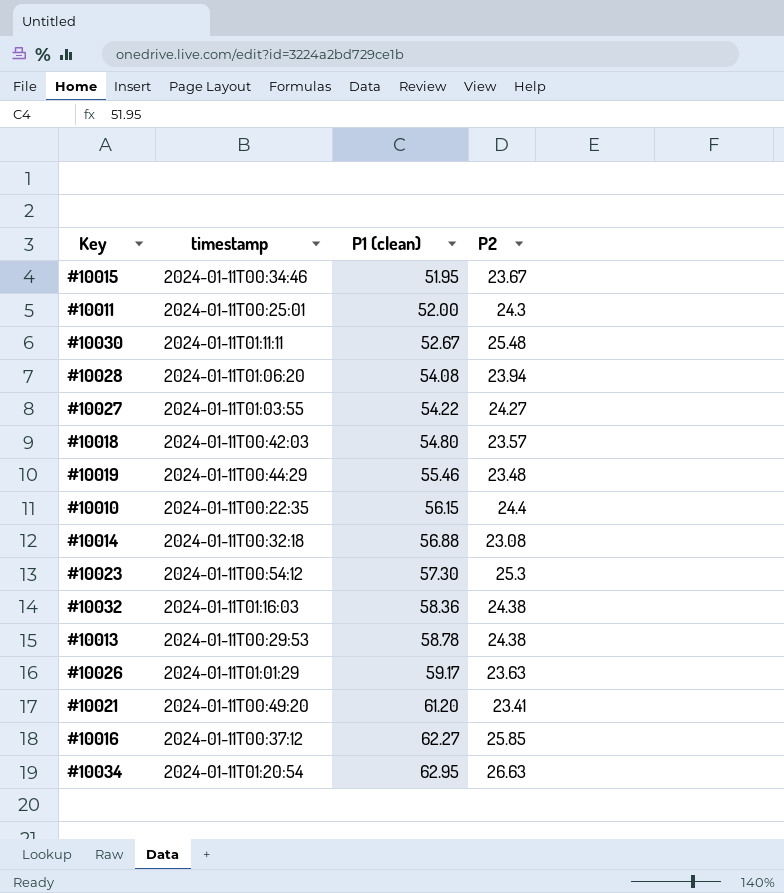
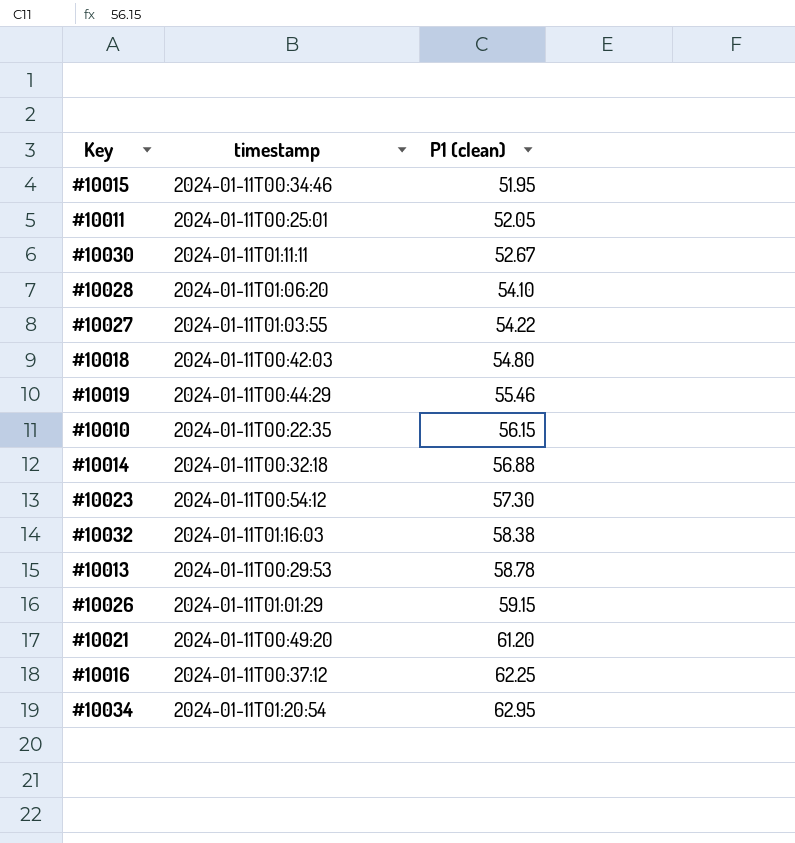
column P2 | position: 4 -> none
#10011 | P1 (clean): 52.00 -> 52.05
#10028 | P1 (clean): 54.08 -> 54.10
#10032 | P1 (clean): 58.36 -> 58.38
#10026 | P1 (clean): 59.17 -> 59.15
#10016 | P1 (clean): 62.27 -> 62.25

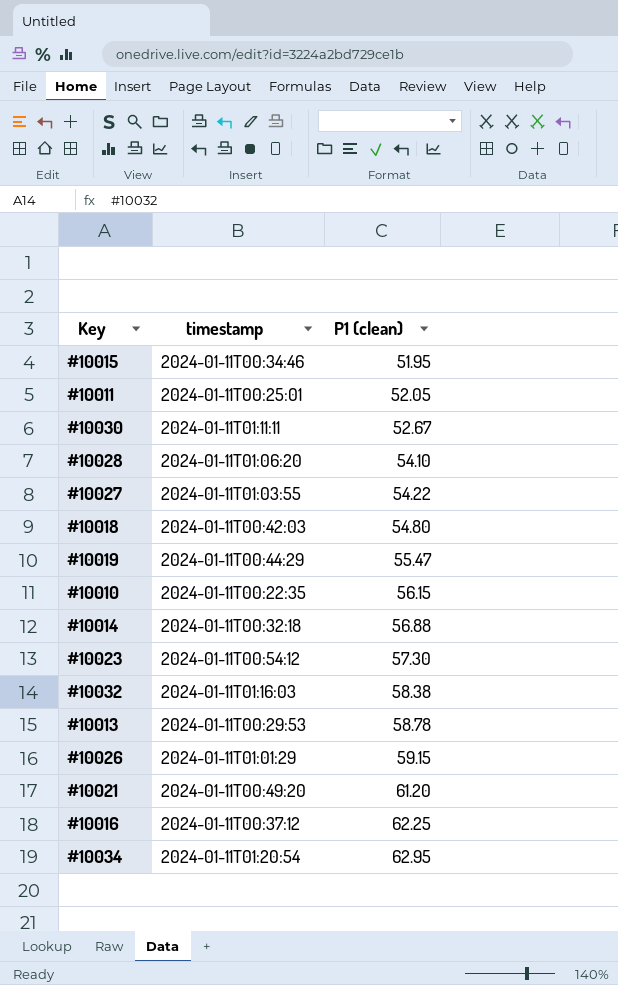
#10019 | P1 (clean): 55.46 -> 55.47

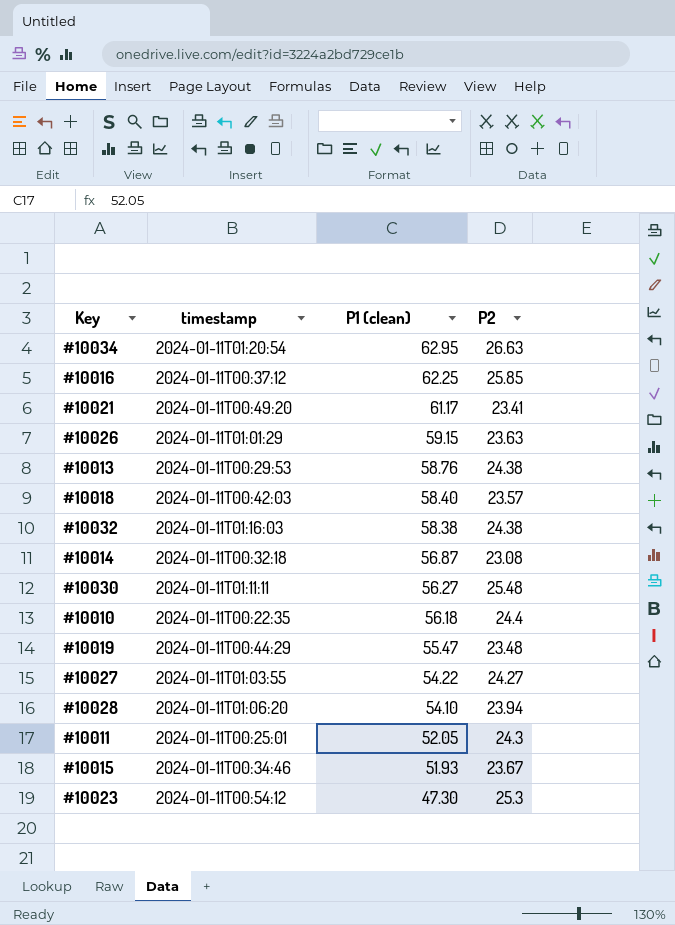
row order: P1 (clean) ascending -> P1 (clean) descending
column P2 | position: none -> 4
#10021 | P1 (clean): 61.20 -> 61.17
#10013 | P1 (clean): 58.78 -> 58.76
#10018 | P1 (clean): 54.80 -> 58.40
#10014 | P1 (clean): 56.88 -> 56.87
#10030 | P1 (clean): 52.67 -> 56.27
#10010 | P1 (clean): 56.15 -> 56.18
#10015 | P1 (clean): 51.95 -> 51.93
#10023 | P1 (clean): 57.30 -> 47.30

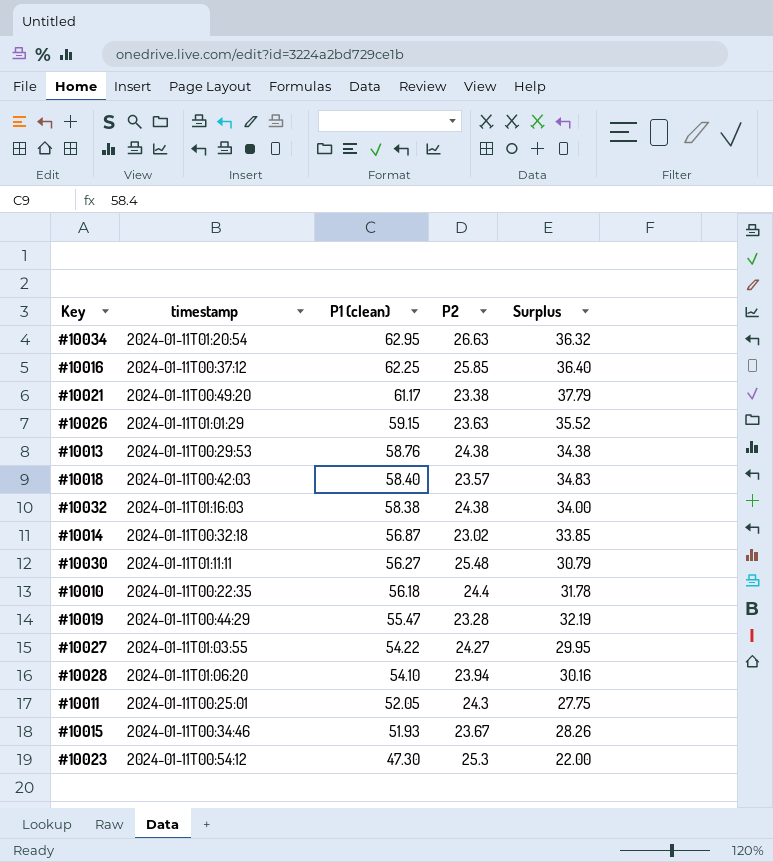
column Surplus | formula: none -> [P1 (clean)] - [P2]
#10021 | P2: 23.41 -> 23.38
#10014 | P2: 23.08 -> 23.02
#10019 | P2: 23.48 -> 23.28

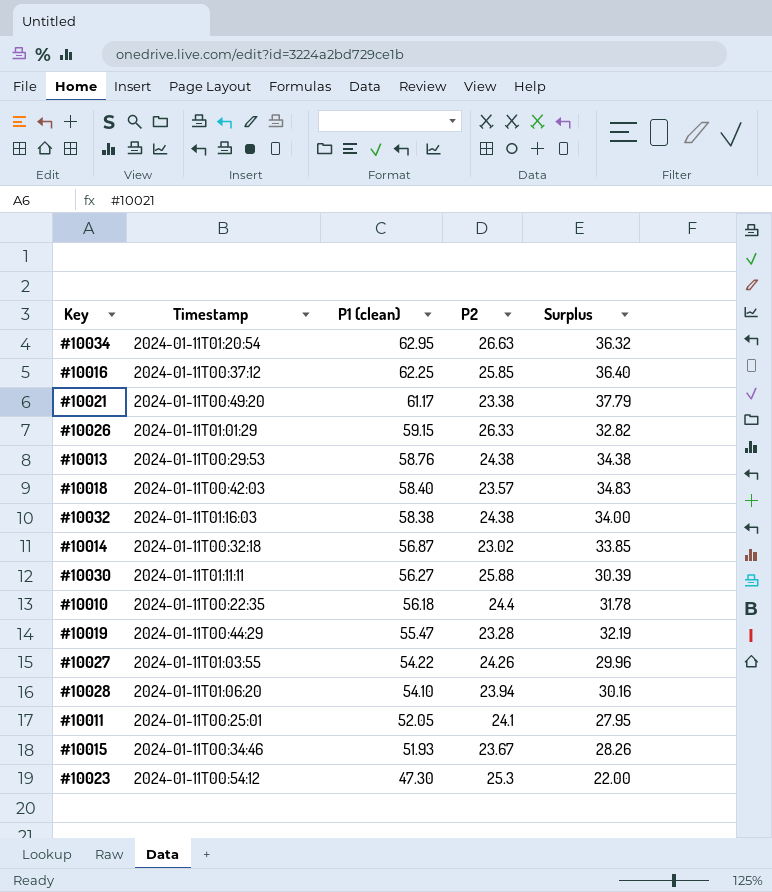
column name: timestamp -> Timestamp
#10026 | P2: 23.63 -> 26.33
#10026 | Surplus: 35.52 -> 32.82
#10030 | P2: 25.48 -> 25.88
#10030 | Surplus: 30.79 -> 30.39
#10027 | P2: 24.27 -> 24.26
#10027 | Surplus: 29.95 -> 29.96
#10011 | P2: 24.3 -> 24.1
#10011 | Surplus: 27.75 -> 27.95

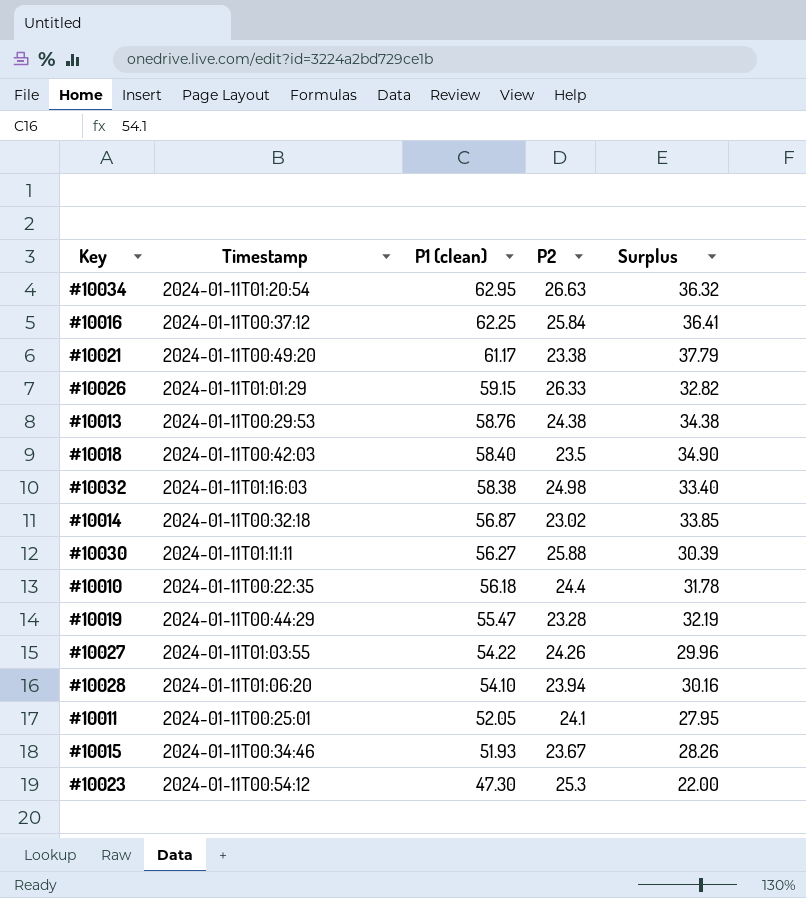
#10016 | P2: 25.85 -> 25.84
#10016 | Surplus: 36.40 -> 36.41
#10018 | P2: 23.57 -> 23.5
#10018 | Surplus: 34.83 -> 34.90
#10032 | P2: 24.38 -> 24.98
#10032 | Surplus: 34.00 -> 33.40

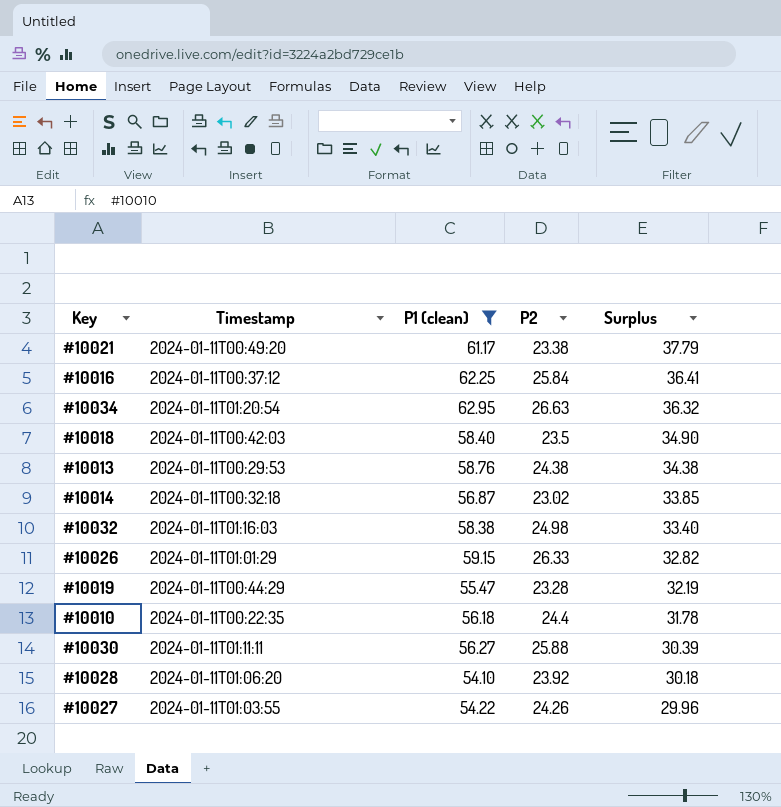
filter: none -> P1 (clean) >= 54.10
row order: P1 (clean) descending -> Surplus descending
#10028 | P2: 23.94 -> 23.92
#10028 | Surplus: 30.16 -> 30.18

